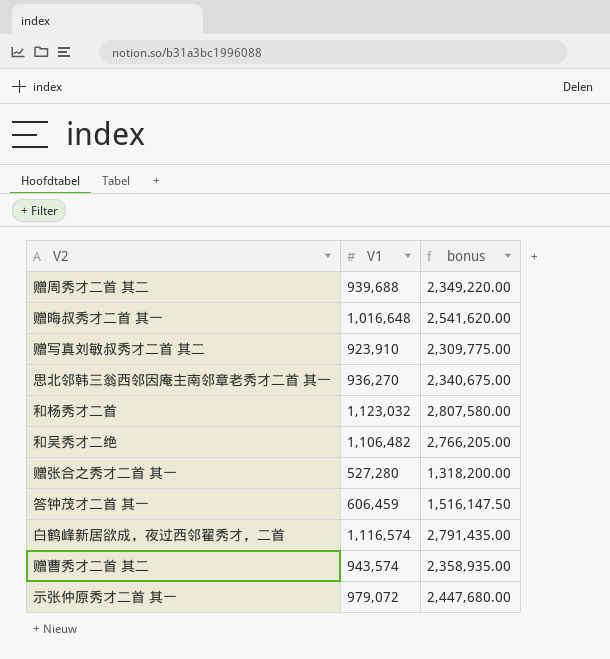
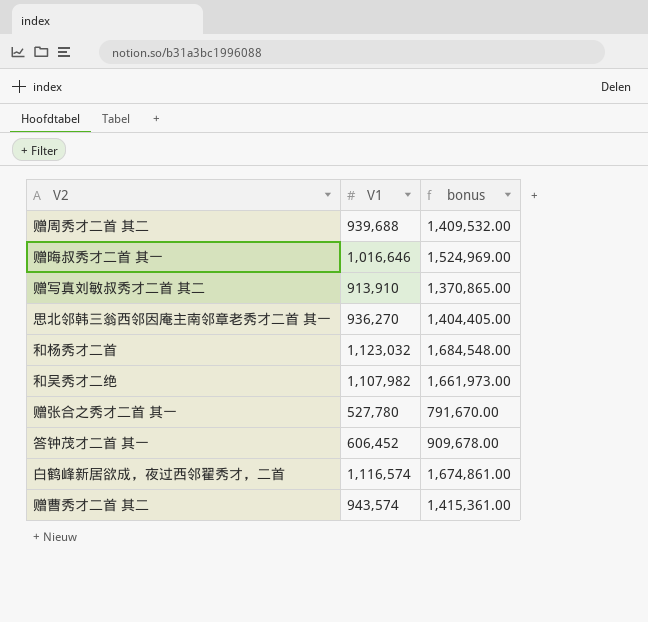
column bonus | formula: [V1] * 2.5 -> [V1] * 1.5
row 示张仲原秀才二首 其一: 979,072 | 2,447,680.00 -> none
赠晦叔秀才二首 其一 | V1: 1,016,648 -> 1,016,646
赠写真刘敏叔秀才二首 其二 | V1: 923,910 -> 913,910
和吴秀才二绝 | V1: 1,106,482 -> 1,107,982
赠张合之秀才二首 其一 | V1: 527,280 -> 527,780
答钟茂才二首 其一 | V1: 606,459 -> 606,452

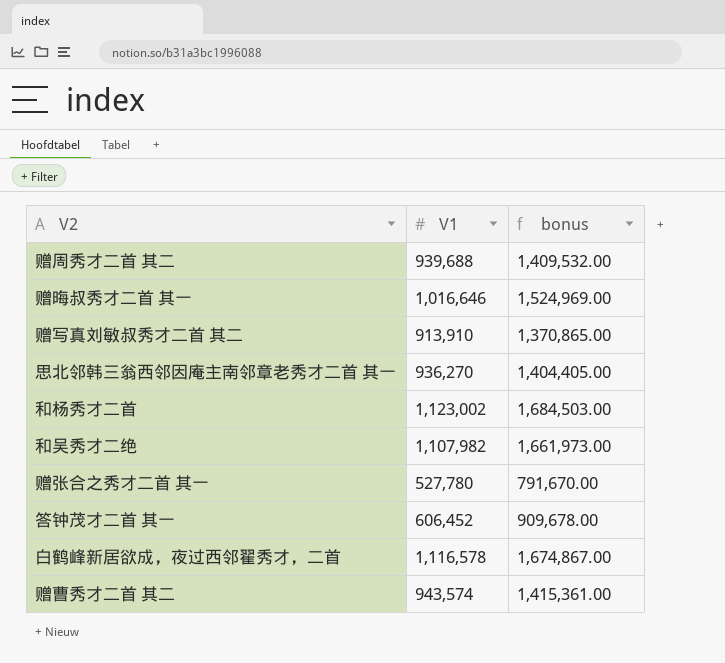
和杨秀才二首 | V1: 1,123,032 -> 1,123,002
和杨秀才二首 | bonus: 1,684,548.00 -> 1,684,503.00
白鹤峰新居欲成，夜过西邻翟秀才，二首 | V1: 1,116,574 -> 1,116,578
白鹤峰新居欲成，夜过西邻翟秀才，二首 | bonus: 1,674,861.00 -> 1,674,867.00

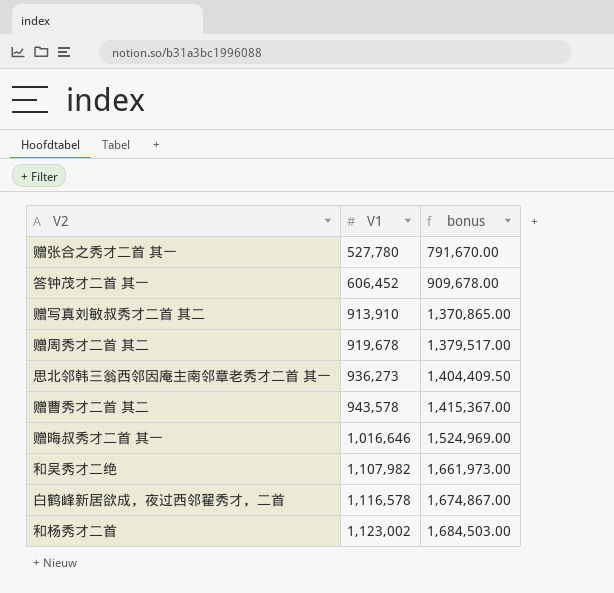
row order: none -> V1 ascending
赠周秀才二首 其二 | V1: 939,688 -> 919,678
赠周秀才二首 其二 | bonus: 1,409,532.00 -> 1,379,517.00
思北邻韩三翁西邻因庵主南邻章老秀才二首 其一 | V1: 936,270 -> 936,273
思北邻韩三翁西邻因庵主南邻章老秀才二首 其一 | bonus: 1,404,405.00 -> 1,404,409.50
赠曹秀才二首 其二 | V1: 943,574 -> 943,578
赠曹秀才二首 其二 | bonus: 1,415,361.00 -> 1,415,367.00

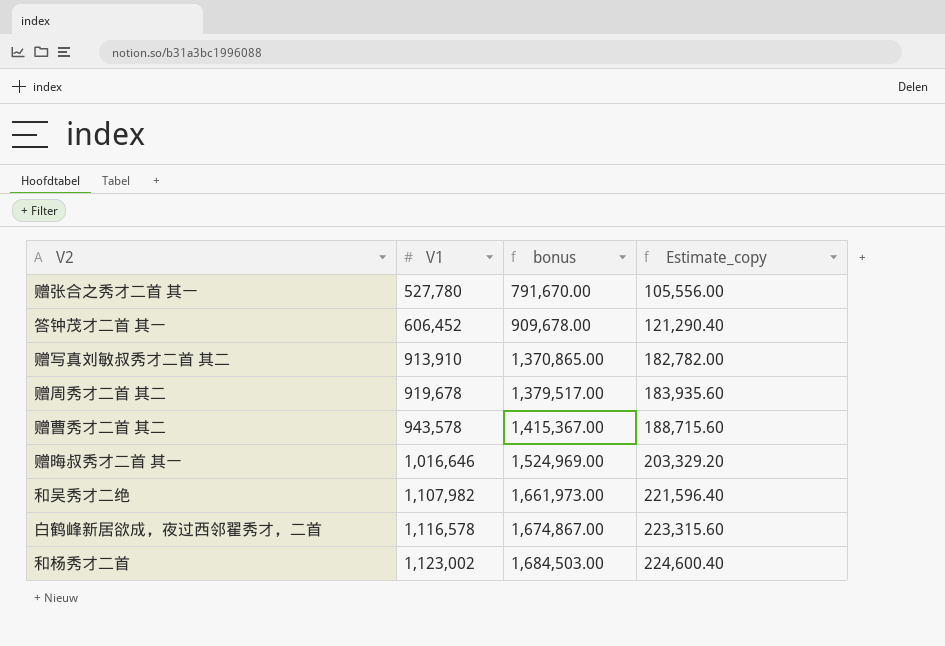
column Estimate_copy | formula: none -> [V1] * 0.2
row 思北邻韩三翁西邻因庵主南邻章老秀才二首 其一: 936,273 | 1,404,409.50 -> none

